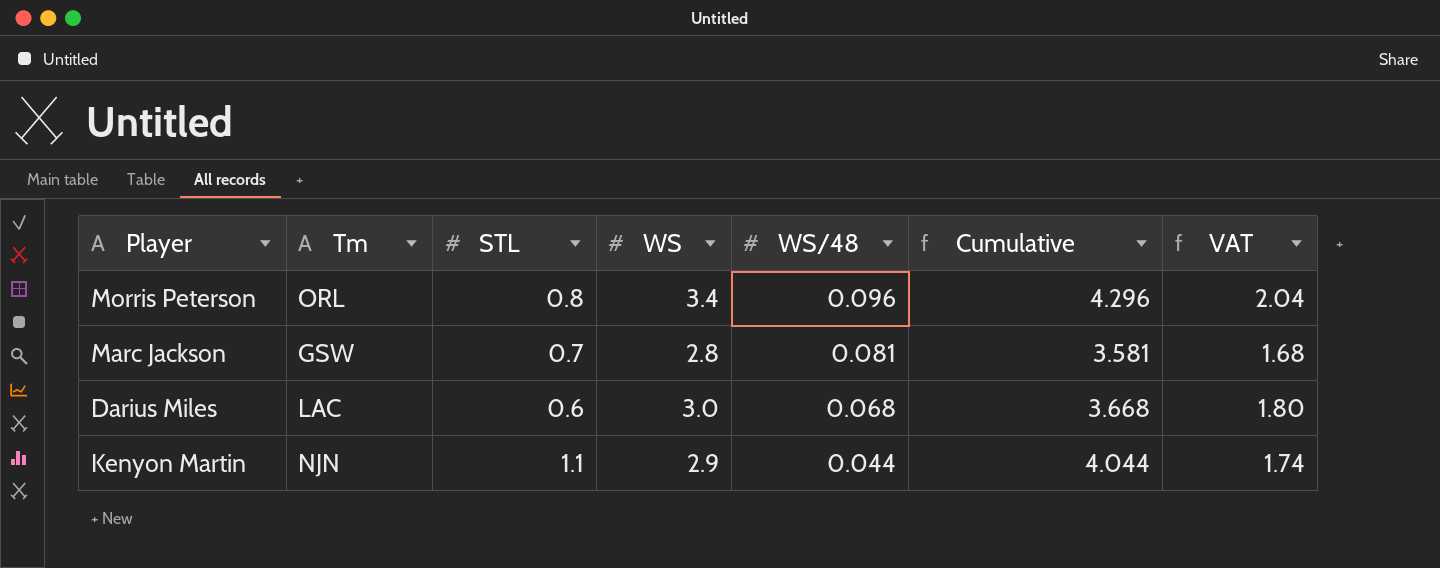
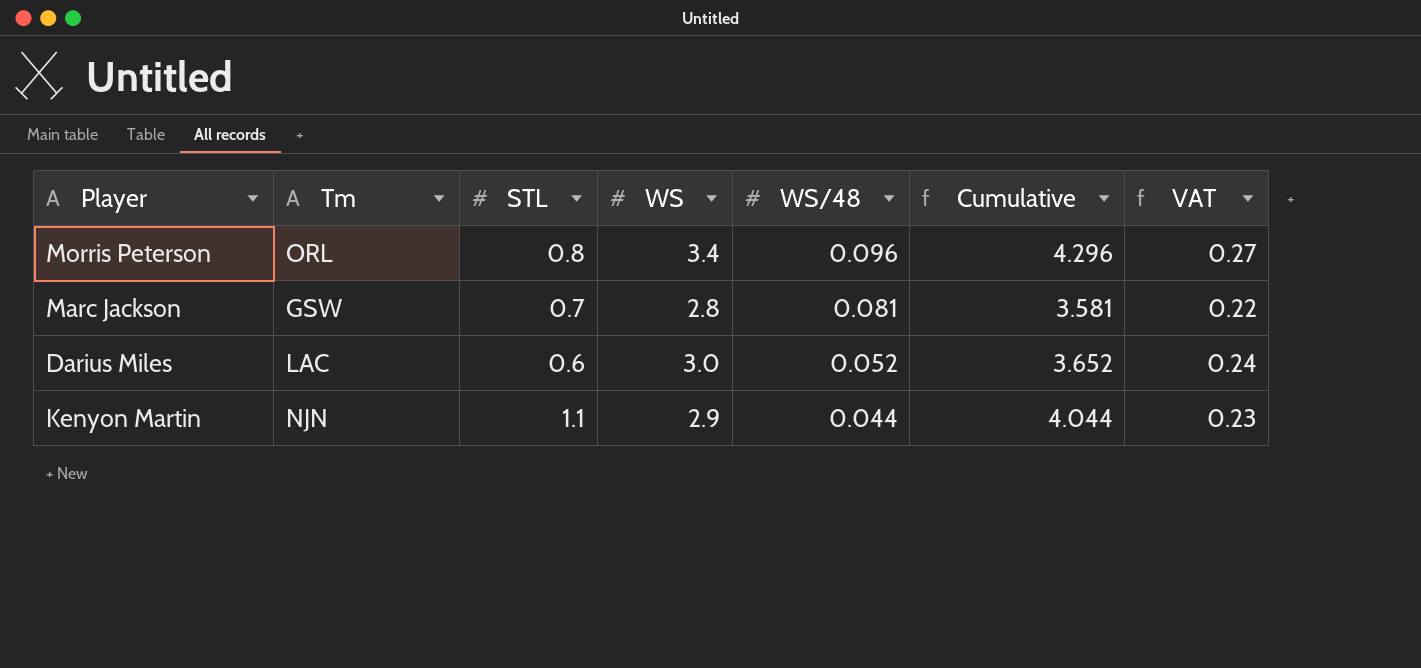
column VAT | formula: [WS] * 0.6 -> [WS] * 0.08
Darius Miles | WS/48: 0.068 -> 0.052
Darius Miles | Cumulative: 3.668 -> 3.652

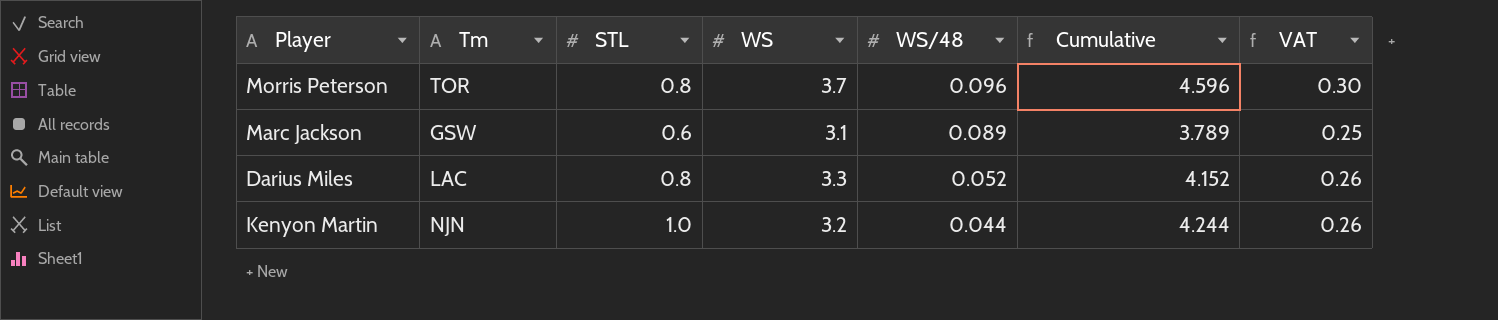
Morris Peterson | Tm: ORL -> TOR
Morris Peterson | WS: 3.4 -> 3.7
Morris Peterson | Cumulative: 4.296 -> 4.596
Morris Peterson | VAT: 0.27 -> 0.30
Marc Jackson | STL: 0.7 -> 0.6
Marc Jackson | WS: 2.8 -> 3.1
Marc Jackson | WS/48: 0.081 -> 0.089
Marc Jackson | Cumulative: 3.581 -> 3.789
Marc Jackson | VAT: 0.22 -> 0.25
Darius Miles | STL: 0.6 -> 0.8
Darius Miles | WS: 3.0 -> 3.3
Darius Miles | Cumulative: 3.652 -> 4.152
Darius Miles | VAT: 0.24 -> 0.26
Kenyon Martin | STL: 1.1 -> 1.0
Kenyon Martin | WS: 2.9 -> 3.2
Kenyon Martin | Cumulative: 4.044 -> 4.244
Kenyon Martin | VAT: 0.23 -> 0.26

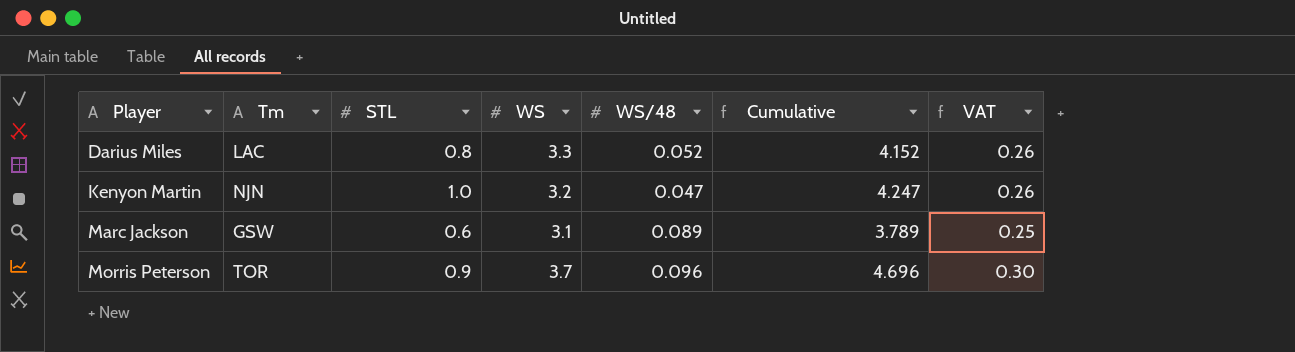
row order: WS/48 descending -> Player ascending
Kenyon Martin | WS/48: 0.044 -> 0.047
Kenyon Martin | Cumulative: 4.244 -> 4.247
Morris Peterson | STL: 0.8 -> 0.9
Morris Peterson | Cumulative: 4.596 -> 4.696

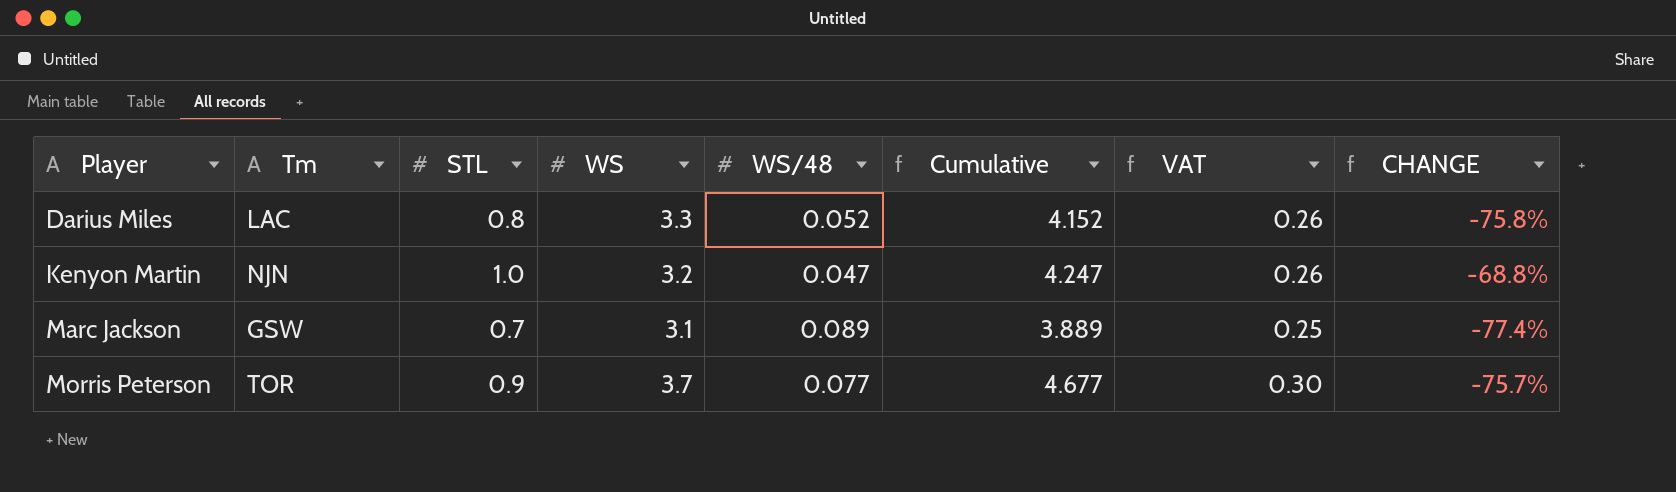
column CHANGE | formula: none -> ([STL] - [WS]) / [WS]
Marc Jackson | STL: 0.6 -> 0.7
Marc Jackson | Cumulative: 3.789 -> 3.889
Morris Peterson | WS/48: 0.096 -> 0.077
Morris Peterson | Cumulative: 4.696 -> 4.677

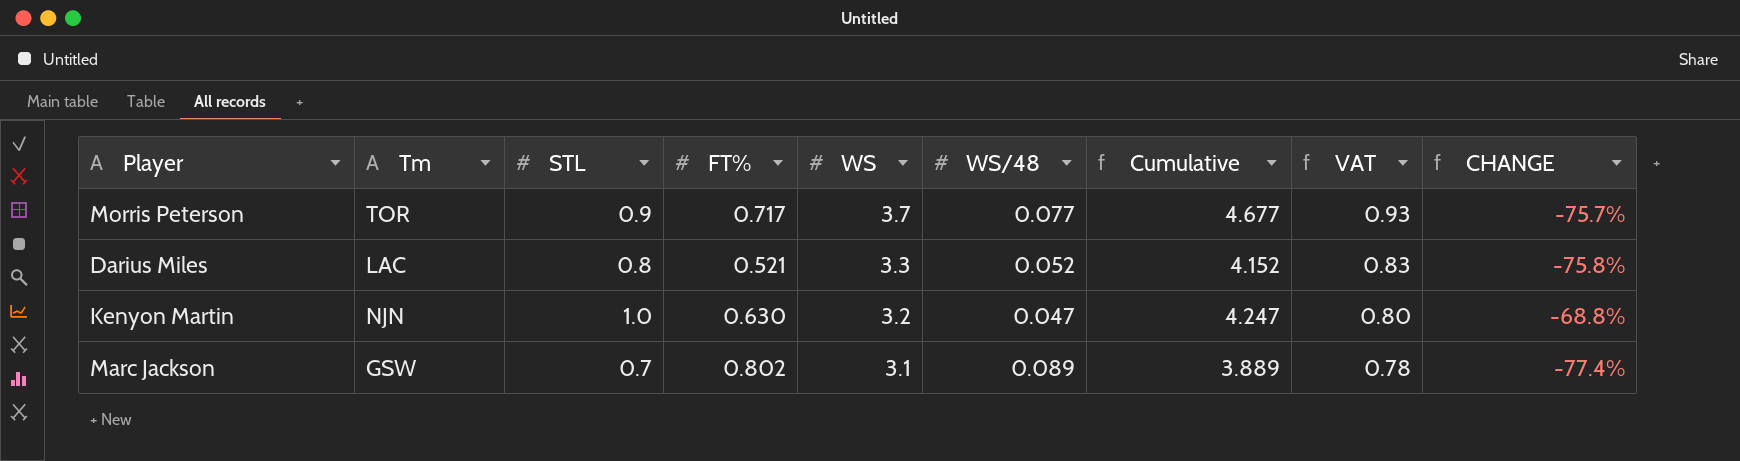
row order: Player ascending -> WS descending
column FT% | position: none -> 4
column VAT | formula: [WS] * 0.08 -> [WS] * 0.25

